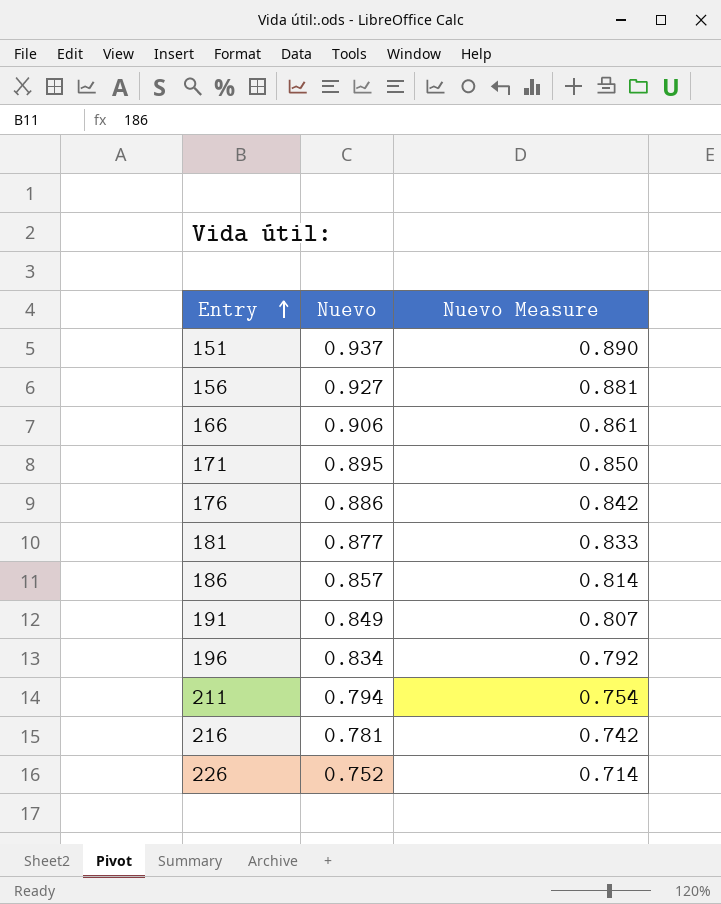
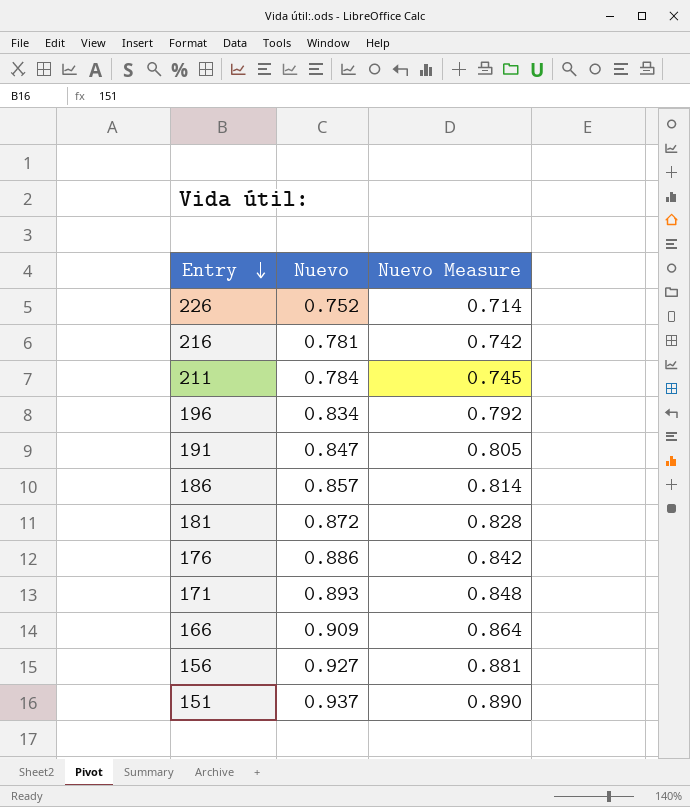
row order: Entry ascending -> Entry descending
211 | Nuevo: 0.794 -> 0.784
211 | Nuevo Measure: 0.754 -> 0.745
191 | Nuevo: 0.849 -> 0.847
191 | Nuevo Measure: 0.807 -> 0.805
181 | Nuevo: 0.877 -> 0.872
181 | Nuevo Measure: 0.833 -> 0.828
171 | Nuevo: 0.895 -> 0.893
171 | Nuevo Measure: 0.850 -> 0.848
166 | Nuevo: 0.906 -> 0.909
166 | Nuevo Measure: 0.861 -> 0.864

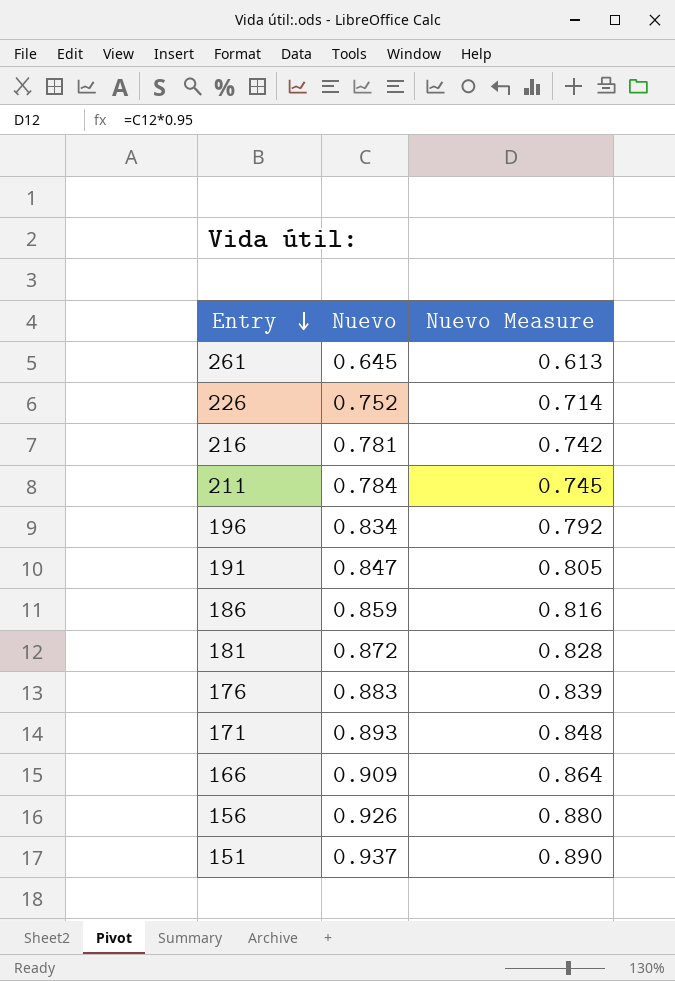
row 261: none -> 0.645 | 0.613
186 | Nuevo: 0.857 -> 0.859
186 | Nuevo Measure: 0.814 -> 0.816
176 | Nuevo: 0.886 -> 0.883
176 | Nuevo Measure: 0.842 -> 0.839
156 | Nuevo: 0.927 -> 0.926
156 | Nuevo Measure: 0.881 -> 0.880

